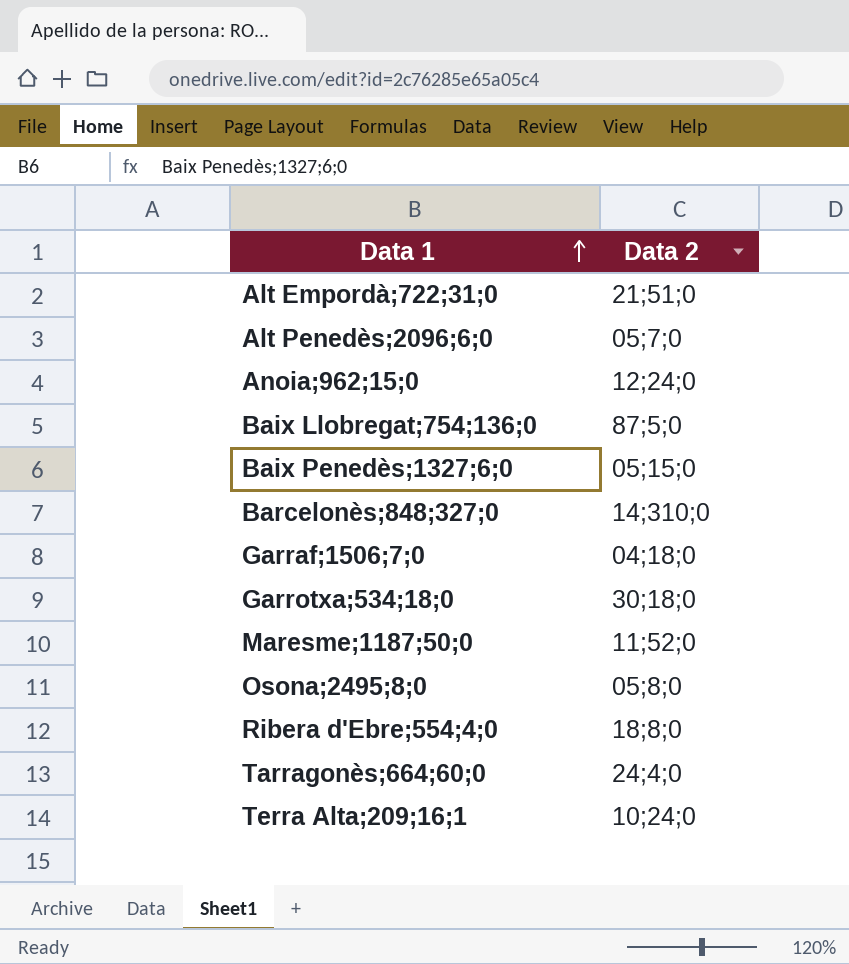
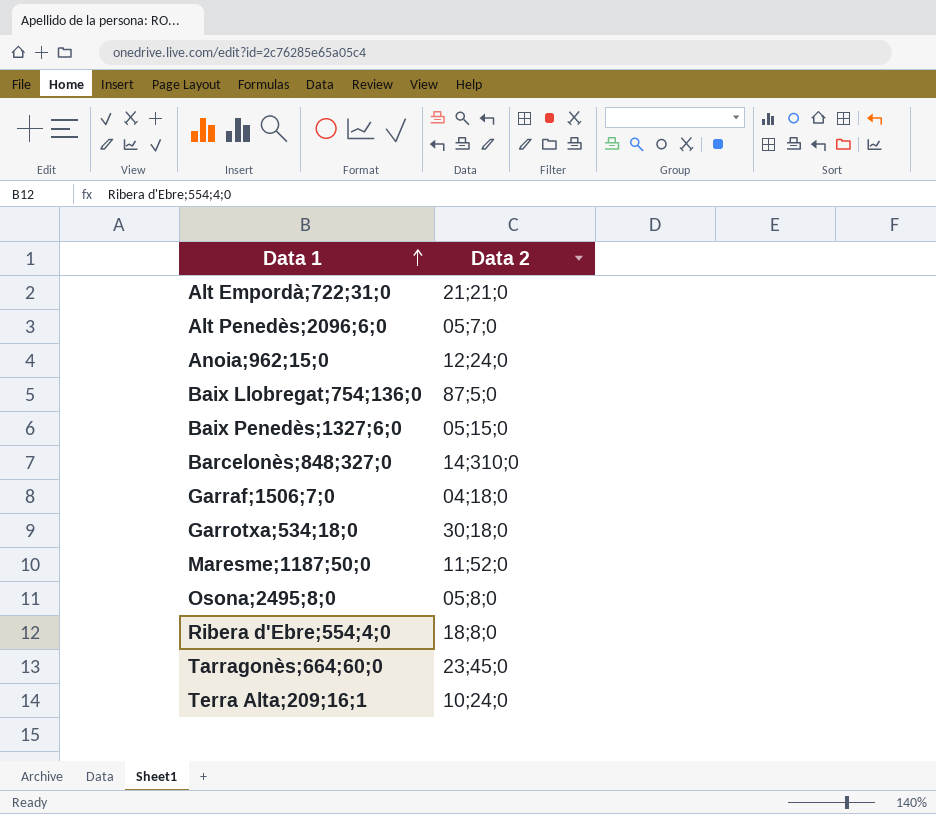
Alt Empordà;722;31;0 | Data 2: 21;51;0 -> 21;21;0
Tarragonès;664;60;0 | Data 2: 24;4;0 -> 23;45;0

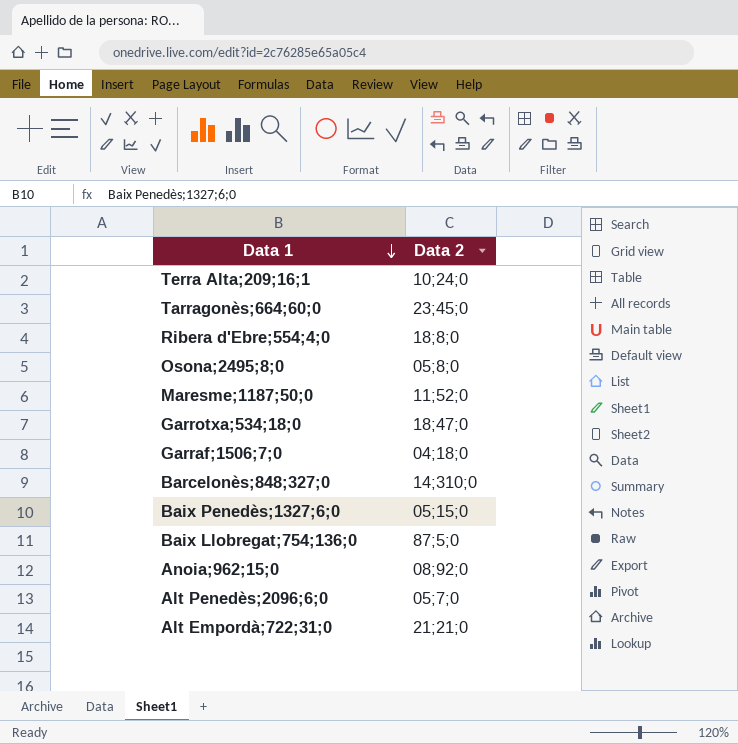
row order: Data 1 ascending -> Data 1 descending
Garrotxa;534;18;0 | Data 2: 30;18;0 -> 18;47;0
Anoia;962;15;0 | Data 2: 12;24;0 -> 08;92;0

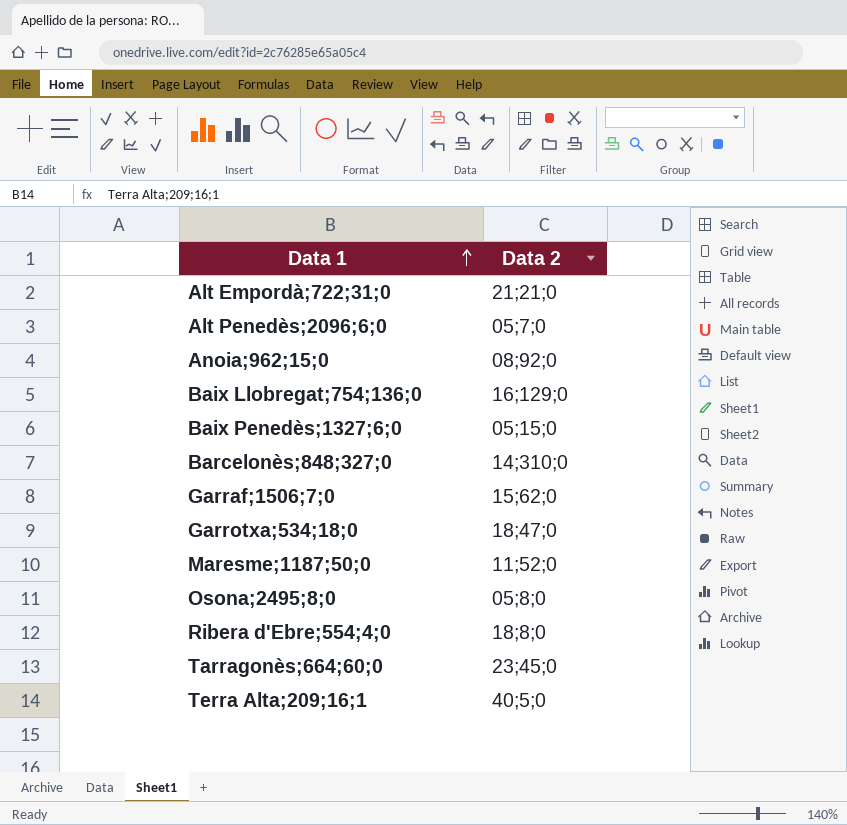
row order: Data 1 descending -> Data 1 ascending
Baix Llobregat;754;136;0 | Data 2: 87;5;0 -> 16;129;0
Garraf;1506;7;0 | Data 2: 04;18;0 -> 15;62;0
Terra Alta;209;16;1 | Data 2: 10;24;0 -> 40;5;0

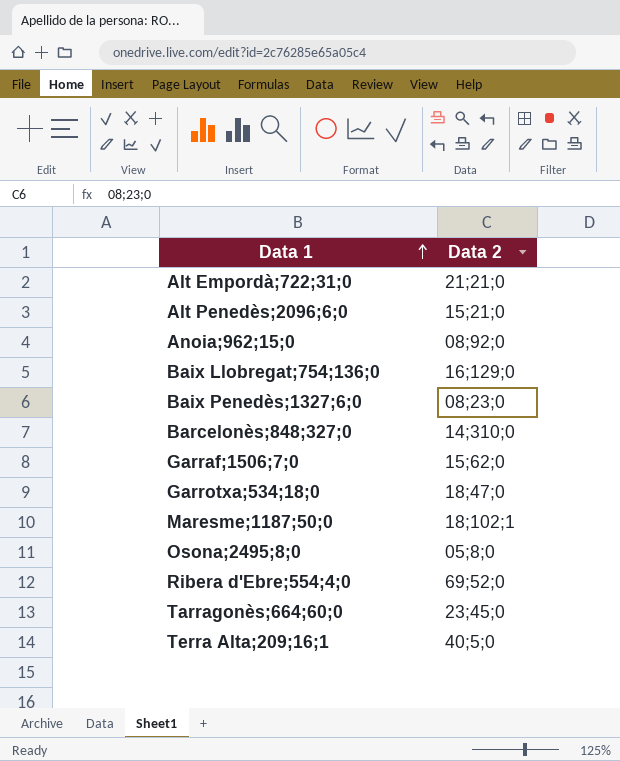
Alt Penedès;2096;6;0 | Data 2: 05;7;0 -> 15;21;0
Baix Penedès;1327;6;0 | Data 2: 05;15;0 -> 08;23;0
Maresme;1187;50;0 | Data 2: 11;52;0 -> 18;102;1
Ribera d'Ebre;554;4;0 | Data 2: 18;8;0 -> 69;52;0

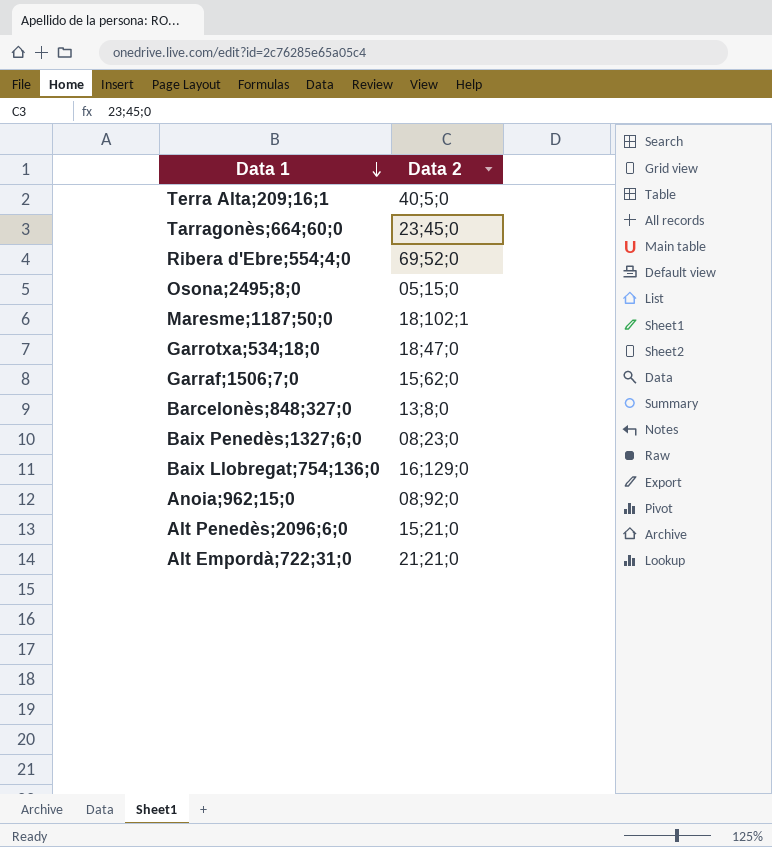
row order: Data 1 ascending -> Data 1 descending
Osona;2495;8;0 | Data 2: 05;8;0 -> 05;15;0
Barcelonès;848;327;0 | Data 2: 14;310;0 -> 13;8;0

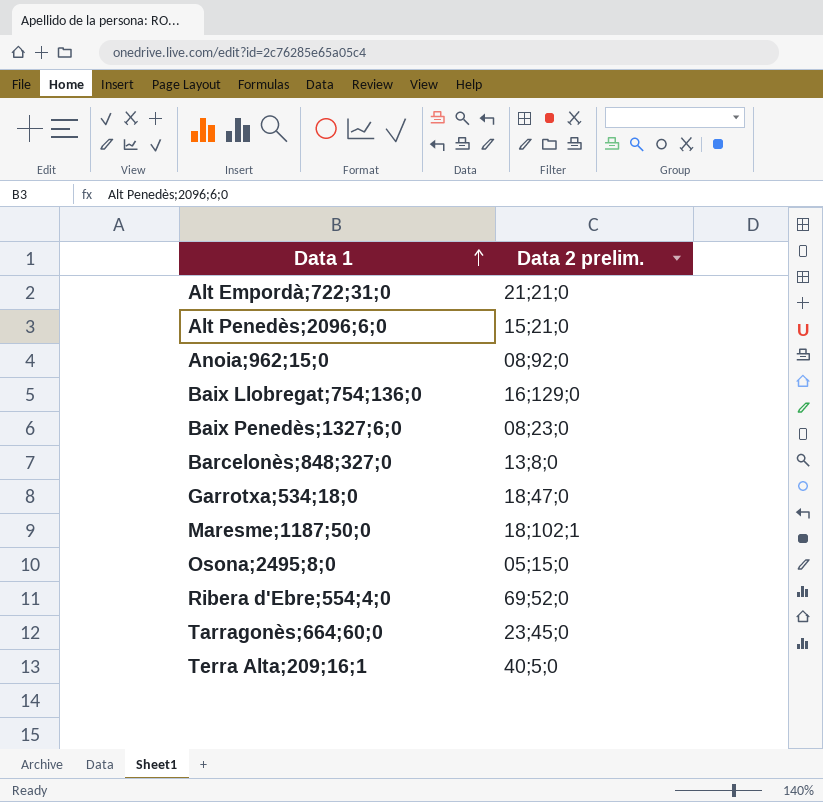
row order: Data 1 descending -> Data 1 ascending
column name: Data 2 -> Data 2 prelim.
row Garraf;1506;7;0: 15;62;0 -> none

